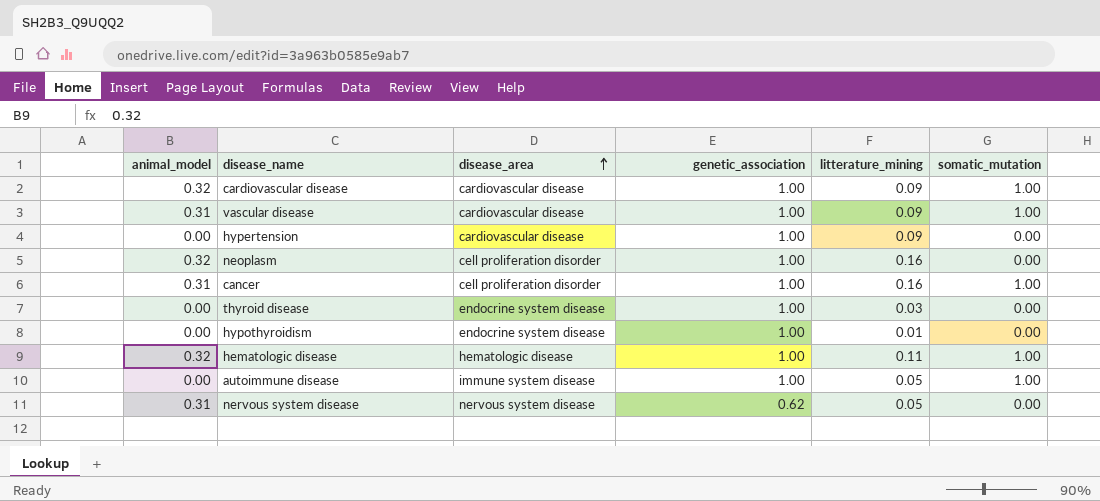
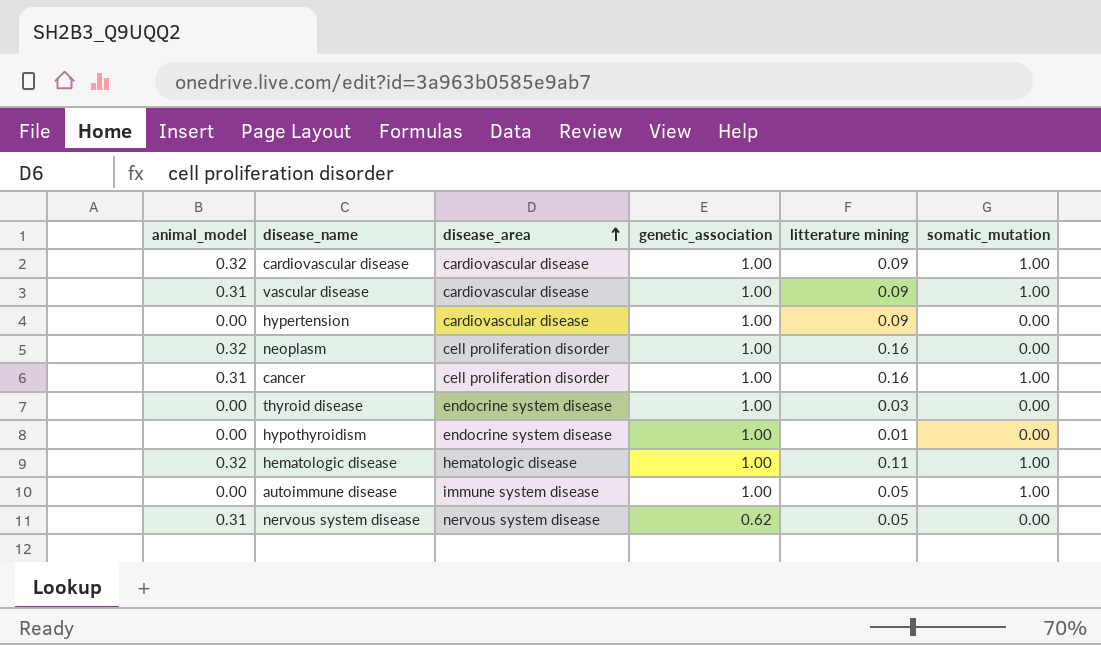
column name: litterature_mining -> litterature mining

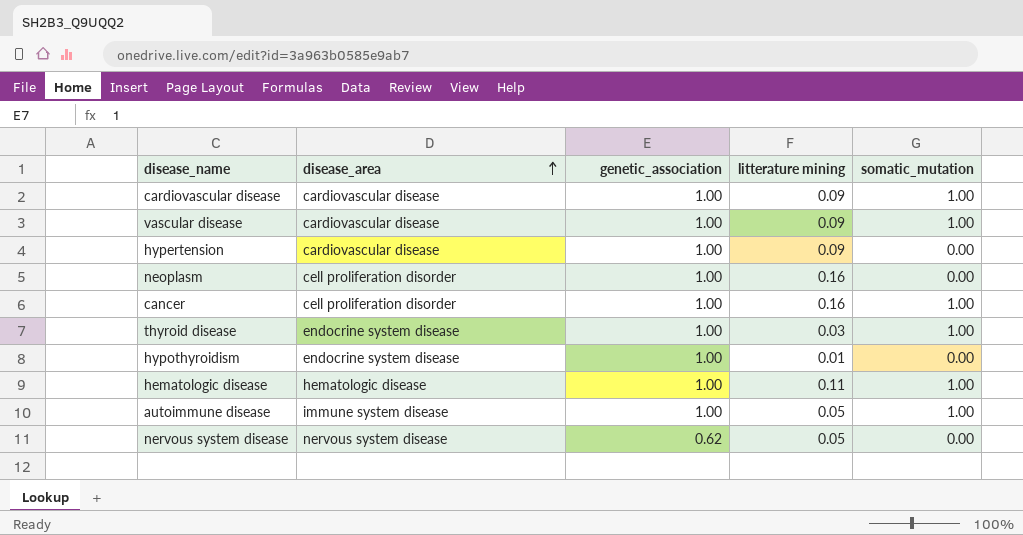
column animal_model | position: 1 -> none
thyroid disease | somatic_mutation: 0.00 -> 1.00

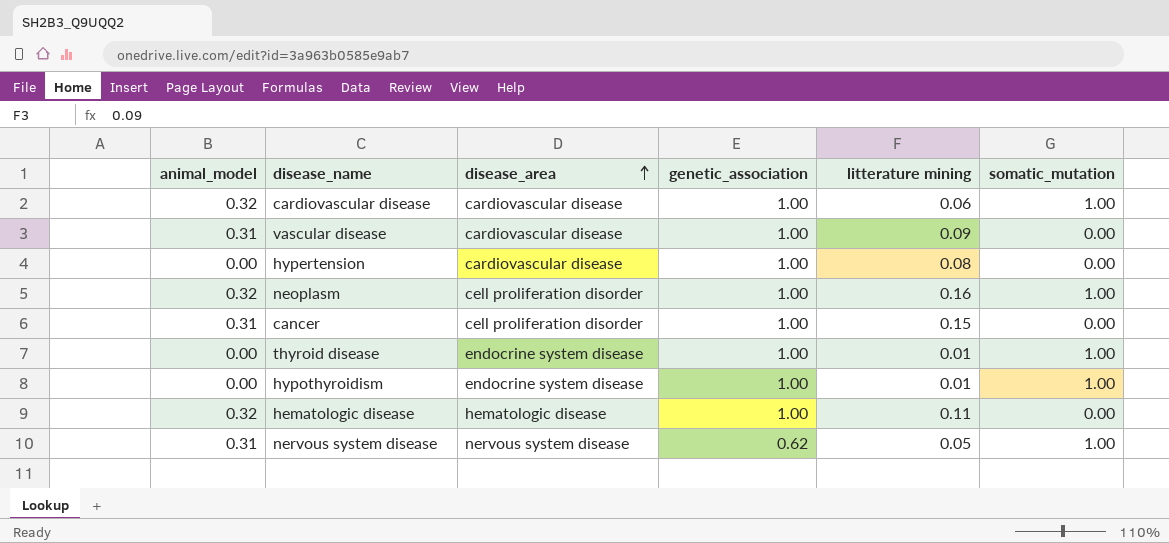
column animal_model | position: none -> 1
row autoimmune disease: immune system disease | 1.00 | 0.05 | 1.00 -> none
cardiovascular disease | litterature mining: 0.09 -> 0.06
vascular disease | somatic_mutation: 1.00 -> 0.00
hypertension | litterature mining: 0.09 -> 0.08
neoplasm | somatic_mutation: 0.00 -> 1.00
cancer | litterature mining: 0.16 -> 0.15
cancer | somatic_mutation: 1.00 -> 0.00
thyroid disease | litterature mining: 0.03 -> 0.01
hypothyroidism | somatic_mutation: 0.00 -> 1.00
hematologic disease | somatic_mutation: 1.00 -> 0.00
nervous system disease | somatic_mutation: 0.00 -> 1.00

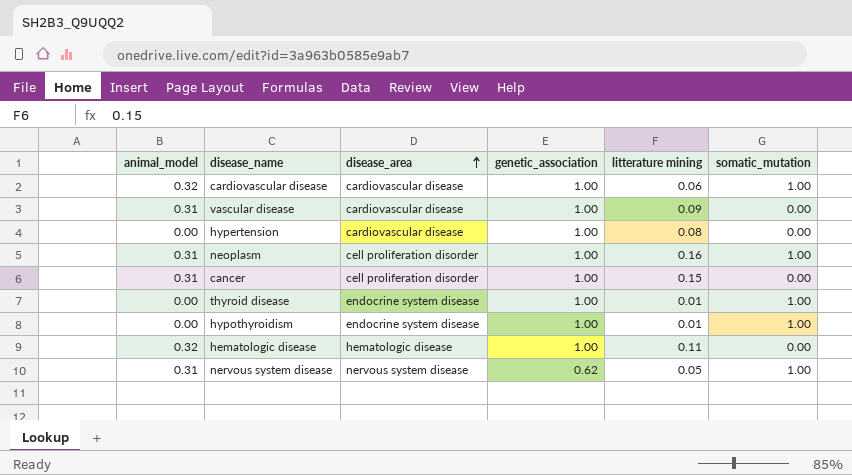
neoplasm | animal_model: 0.32 -> 0.31

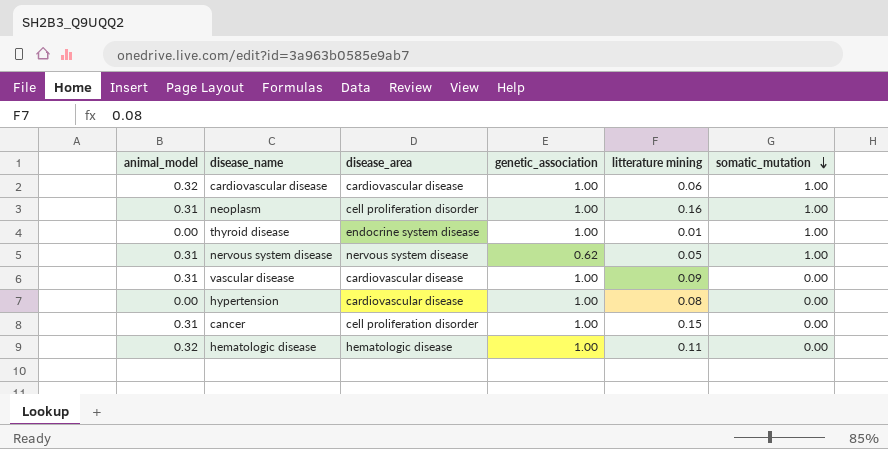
row order: disease_area ascending -> somatic_mutation descending
row hypothyroidism: 0.00 | endocrine system disease | 1.00 | 0.01 | 1.00 -> none

